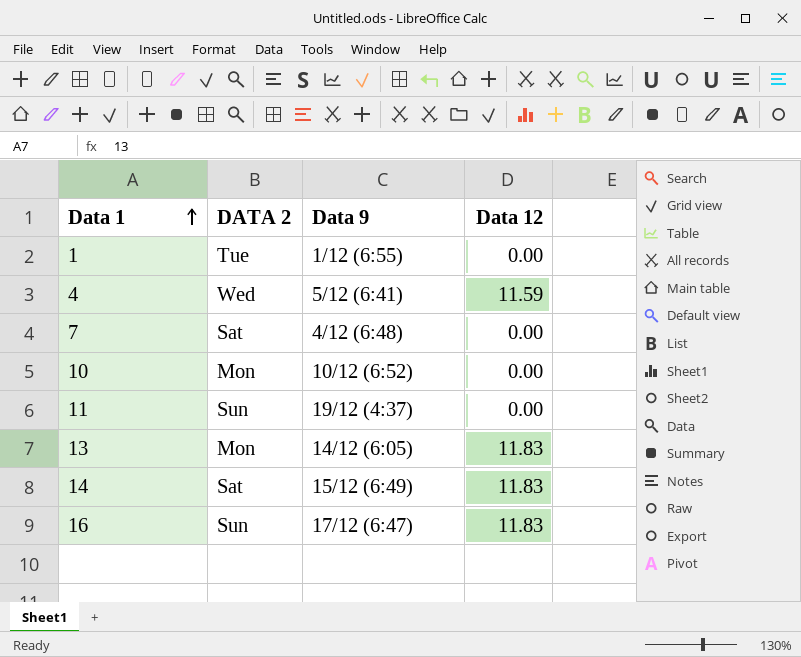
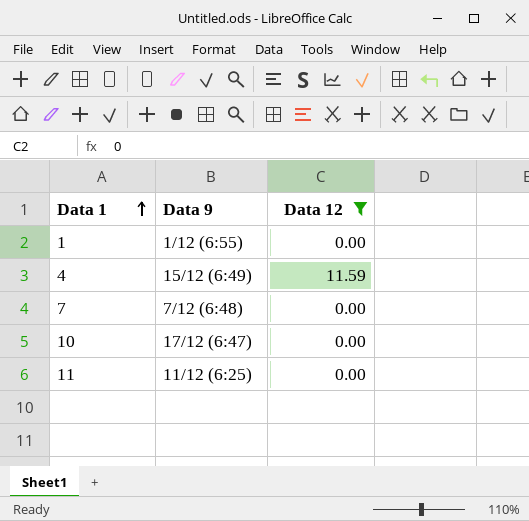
filter: none -> Data 12 != 11.83
column DATA 2 | position: 2 -> none
4 | Data 9: 5/12 (6:41) -> 15/12 (6:49)
7 | Data 9: 4/12 (6:48) -> 7/12 (6:48)
10 | Data 9: 10/12 (6:52) -> 17/12 (6:47)
11 | Data 9: 19/12 (4:37) -> 11/12 (6:25)

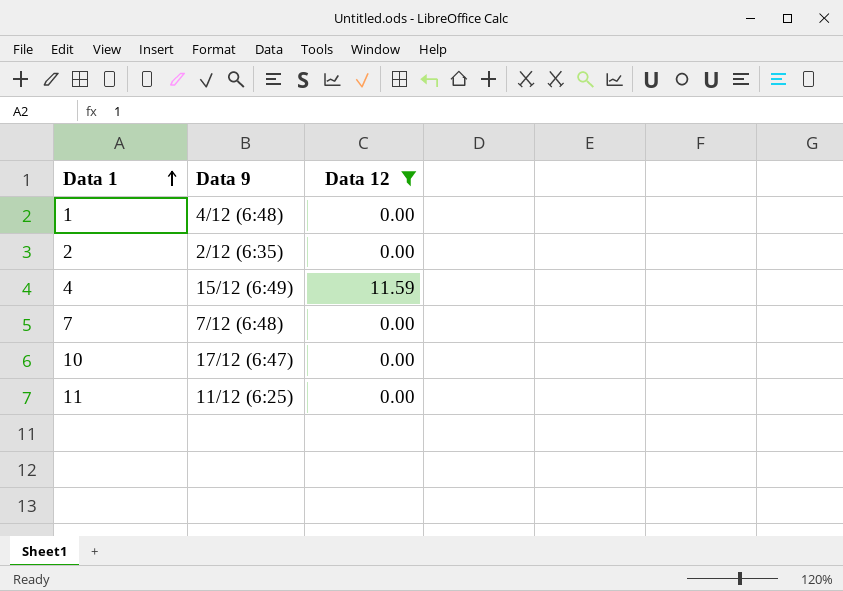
1 | Data 9: 1/12 (6:55) -> 4/12 (6:48)
row 2: none -> 2/12 (6:35) | 0.00

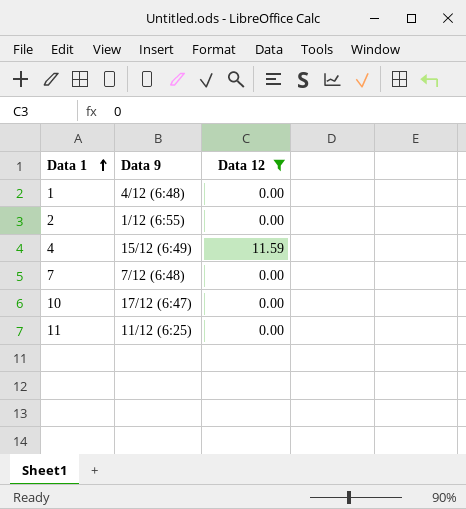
2 | Data 9: 2/12 (6:35) -> 1/12 (6:55)

